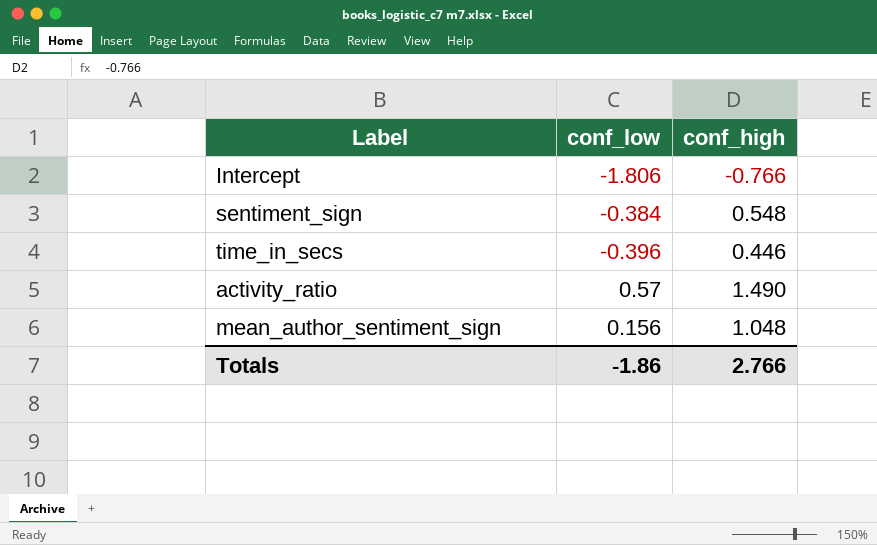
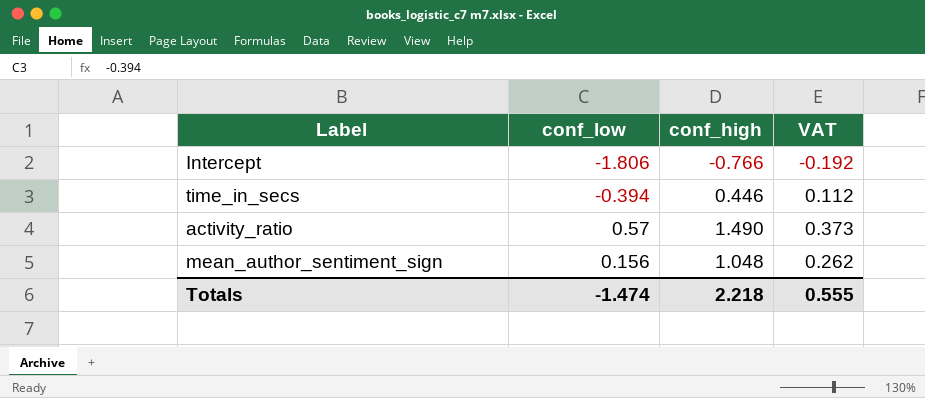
column VAT | formula: none -> [conf_high] * 0.25
row sentiment_sign: -0.384 | 0.548 -> none
time_in_secs | conf_low: -0.396 -> -0.394
Totals | conf_low: -1.86 -> -1.474
Totals | conf_high: 2.766 -> 2.218

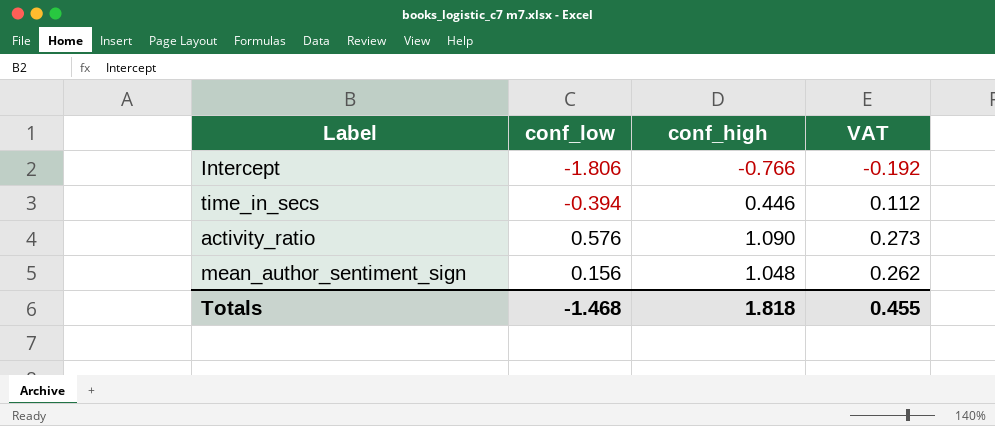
activity_ratio | conf_low: 0.57 -> 0.576
activity_ratio | conf_high: 1.490 -> 1.090
activity_ratio | VAT: 0.373 -> 0.273
Totals | conf_low: -1.474 -> -1.468
Totals | conf_high: 2.218 -> 1.818
Totals | VAT: 0.555 -> 0.455

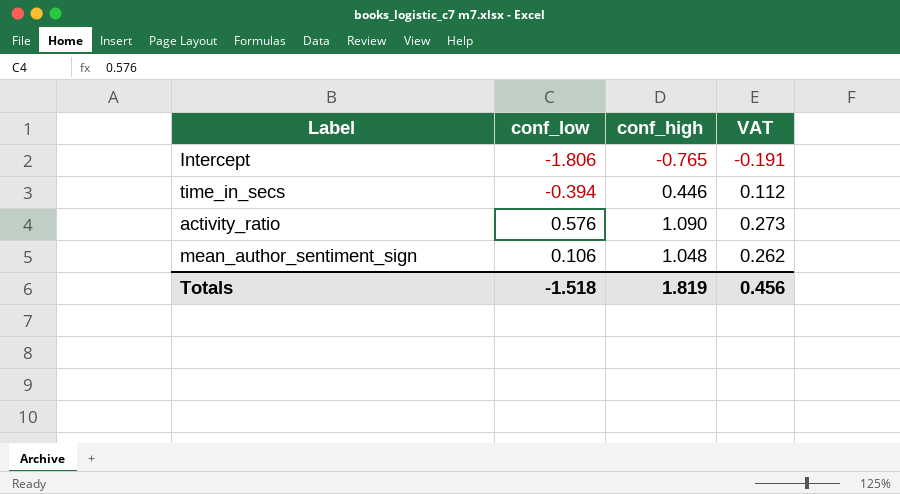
Intercept | conf_high: -0.766 -> -0.765
Intercept | VAT: -0.192 -> -0.191
mean_author_sentiment_sign | conf_low: 0.156 -> 0.106
Totals | conf_low: -1.468 -> -1.518
Totals | conf_high: 1.818 -> 1.819
Totals | VAT: 0.455 -> 0.456

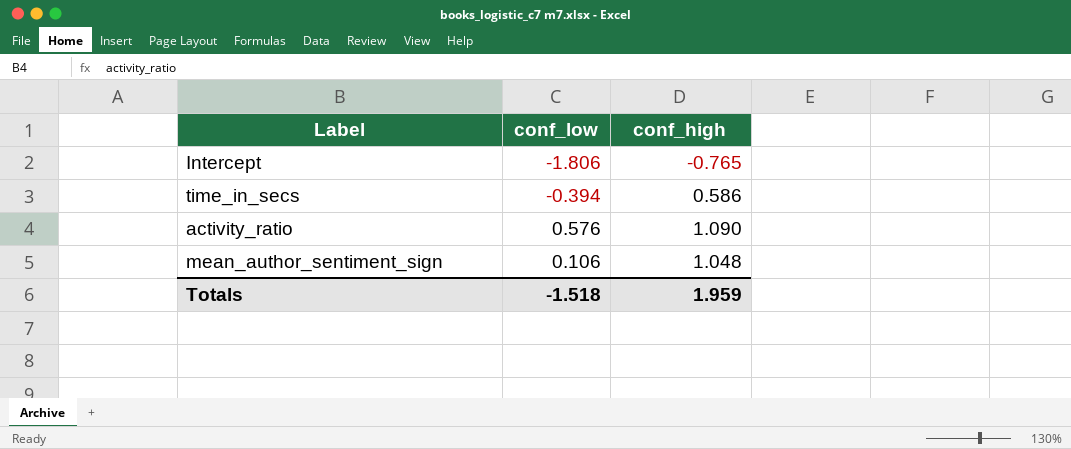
column VAT | formula: [conf_high] * 0.25 -> none
time_in_secs | conf_high: 0.446 -> 0.586
Totals | conf_high: 1.819 -> 1.959

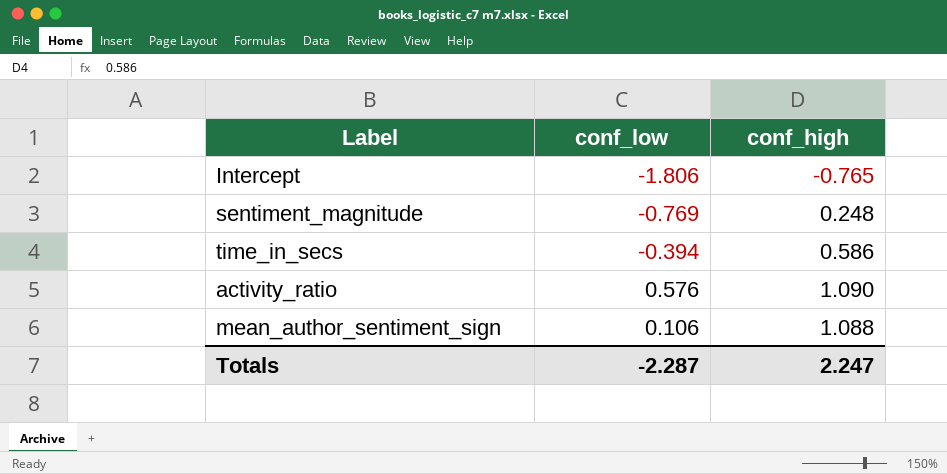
row sentiment_magnitude: none -> -0.769 | 0.248
mean_author_sentiment_sign | conf_high: 1.048 -> 1.088
Totals | conf_low: -1.518 -> -2.287
Totals | conf_high: 1.959 -> 2.247

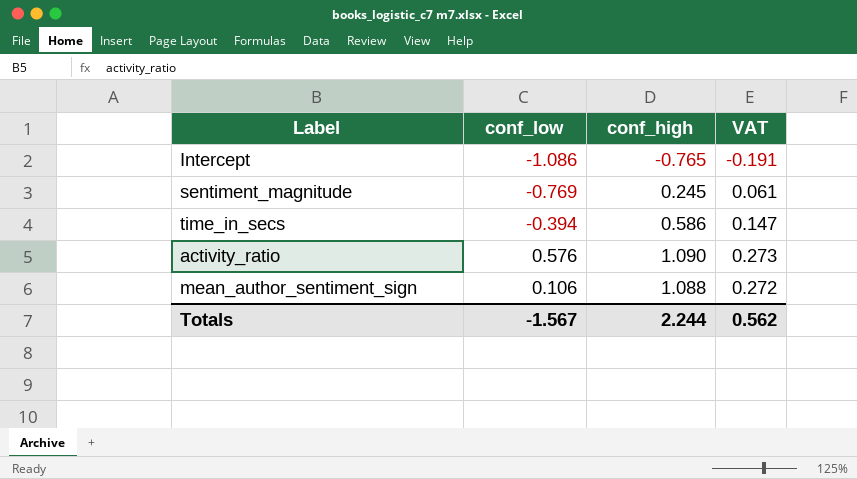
column VAT | formula: none -> [conf_high] * 0.25
Intercept | conf_low: -1.806 -> -1.086
sentiment_magnitude | conf_high: 0.248 -> 0.245
Totals | conf_low: -2.287 -> -1.567
Totals | conf_high: 2.247 -> 2.244

